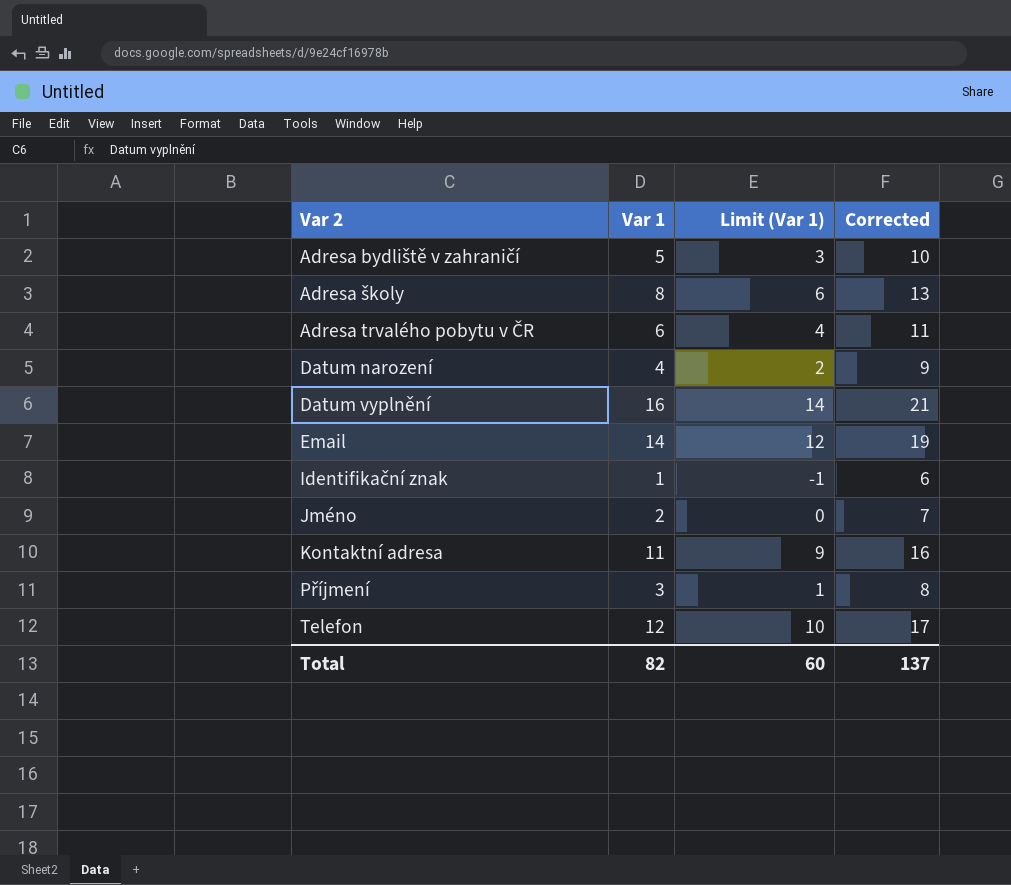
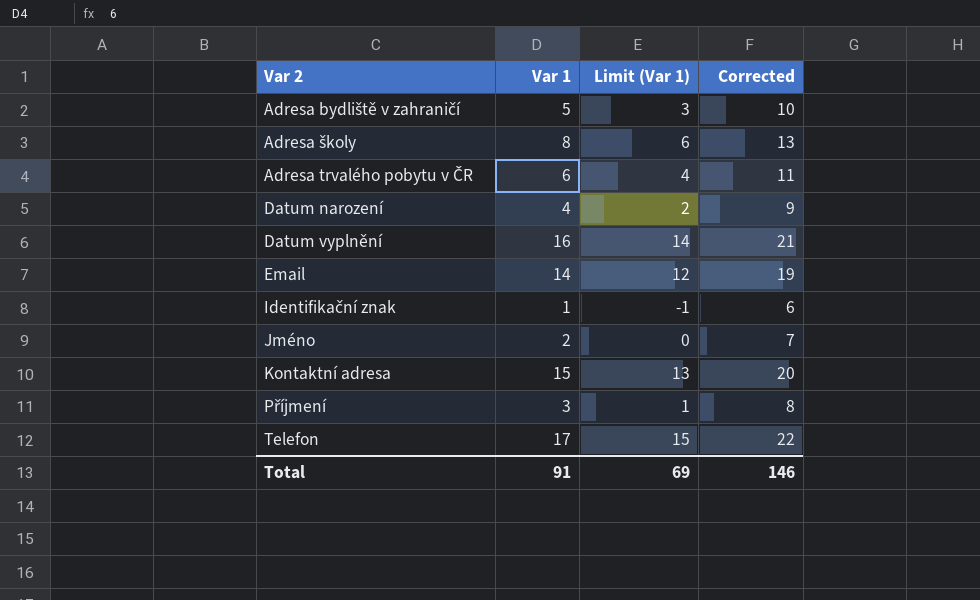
Kontaktní adresa | Var 1: 11 -> 15
Kontaktní adresa | Limit (Var 1): 9 -> 13
Kontaktní adresa | Corrected: 16 -> 20
Telefon | Var 1: 12 -> 17
Telefon | Limit (Var 1): 10 -> 15
Telefon | Corrected: 17 -> 22
Total | Var 1: 82 -> 91
Total | Limit (Var 1): 60 -> 69
Total | Corrected: 137 -> 146

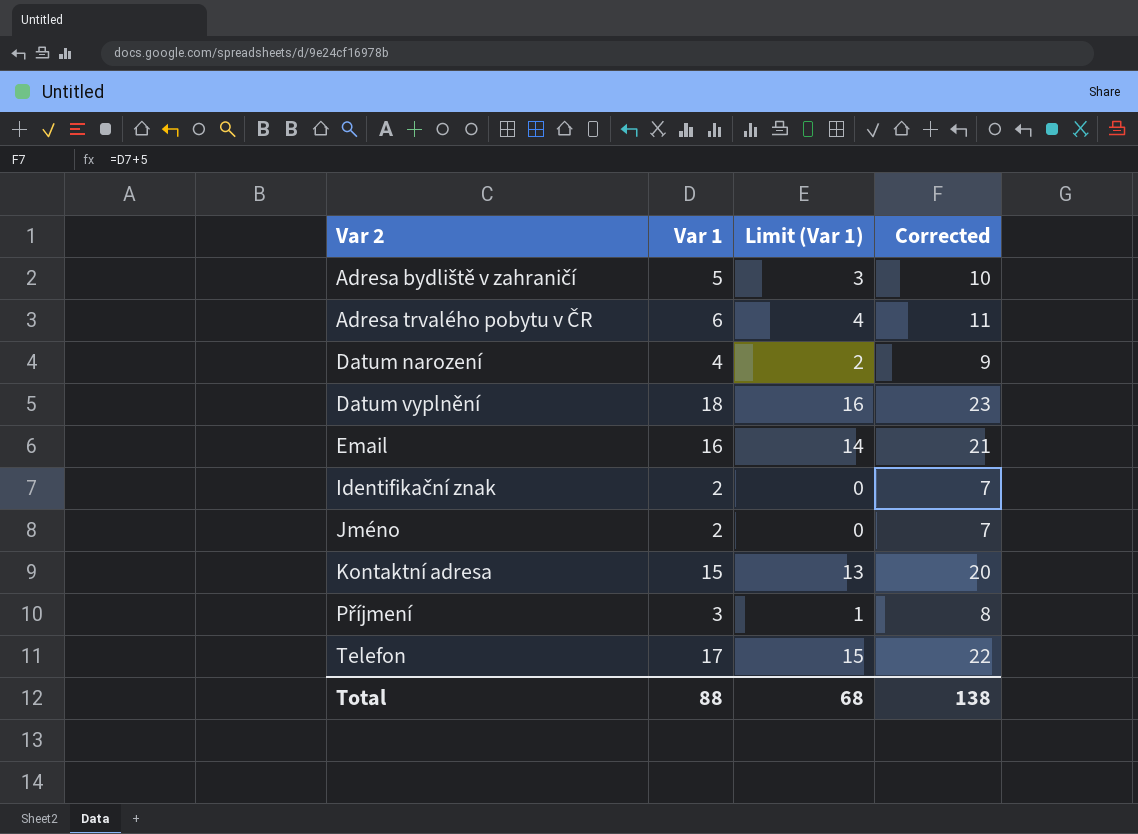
row Adresa školy: 8 | 6 | 13 -> none
Datum vyplnění | Var 1: 16 -> 18
Datum vyplnění | Limit (Var 1): 14 -> 16
Datum vyplnění | Corrected: 21 -> 23
Email | Var 1: 14 -> 16
Email | Limit (Var 1): 12 -> 14
Email | Corrected: 19 -> 21
Identifikační znak | Var 1: 1 -> 2
Identifikační znak | Limit (Var 1): -1 -> 0
Identifikační znak | Corrected: 6 -> 7
Total | Var 1: 91 -> 88
Total | Limit (Var 1): 69 -> 68
Total | Corrected: 146 -> 138

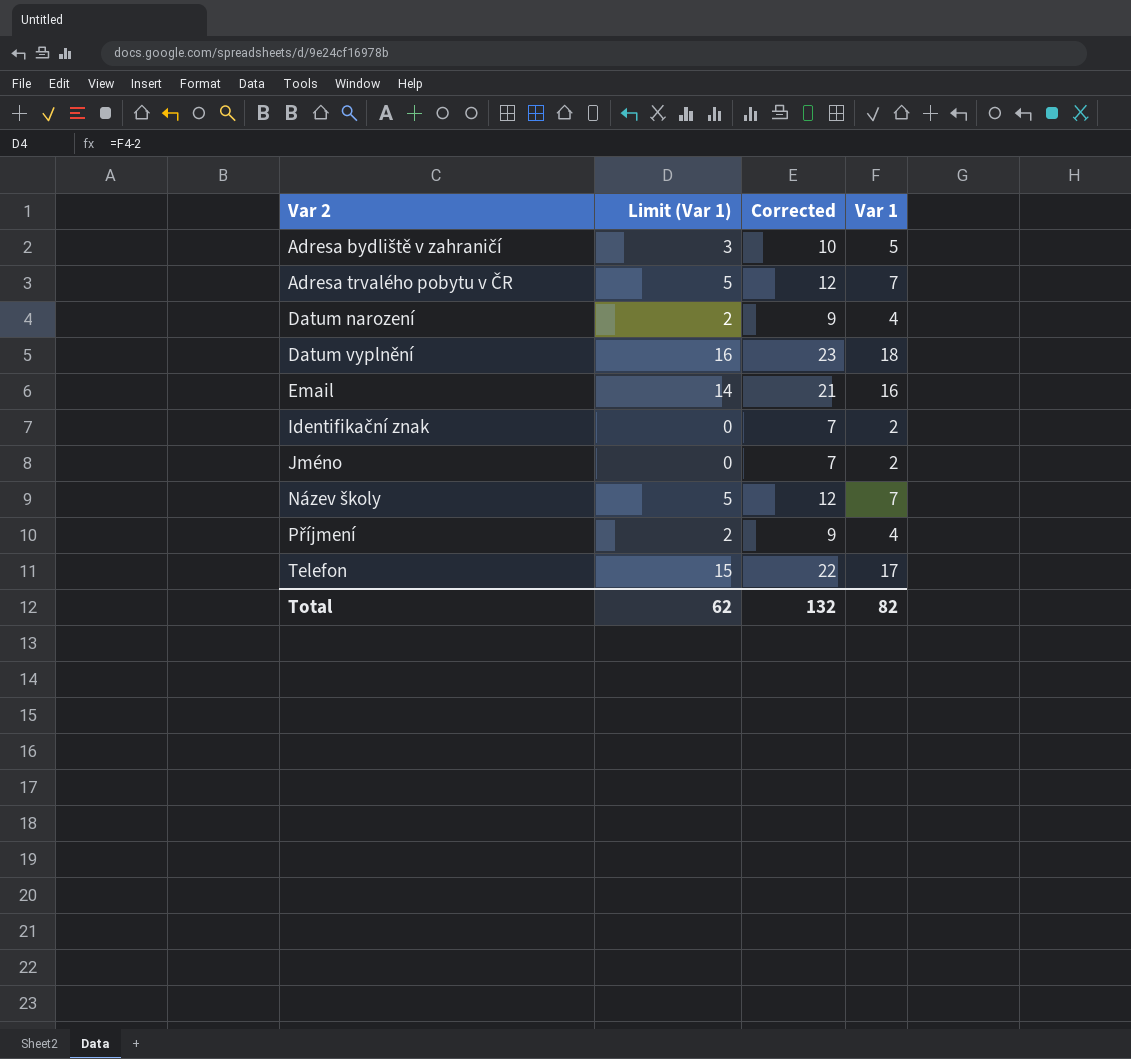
column Var 1 | position: 2 -> 4
row Kontaktní adresa: 15 | 13 | 20 -> none
Adresa trvalého pobytu v ČR | Limit (Var 1): 4 -> 5
Adresa trvalého pobytu v ČR | Corrected: 11 -> 12
Adresa trvalého pobytu v ČR | Var 1: 6 -> 7
row Název školy: none -> 5 | 12 | 7
Příjmení | Limit (Var 1): 1 -> 2
Příjmení | Corrected: 8 -> 9
Příjmení | Var 1: 3 -> 4
Total | Limit (Var 1): 68 -> 62
Total | Corrected: 138 -> 132
Total | Var 1: 88 -> 82

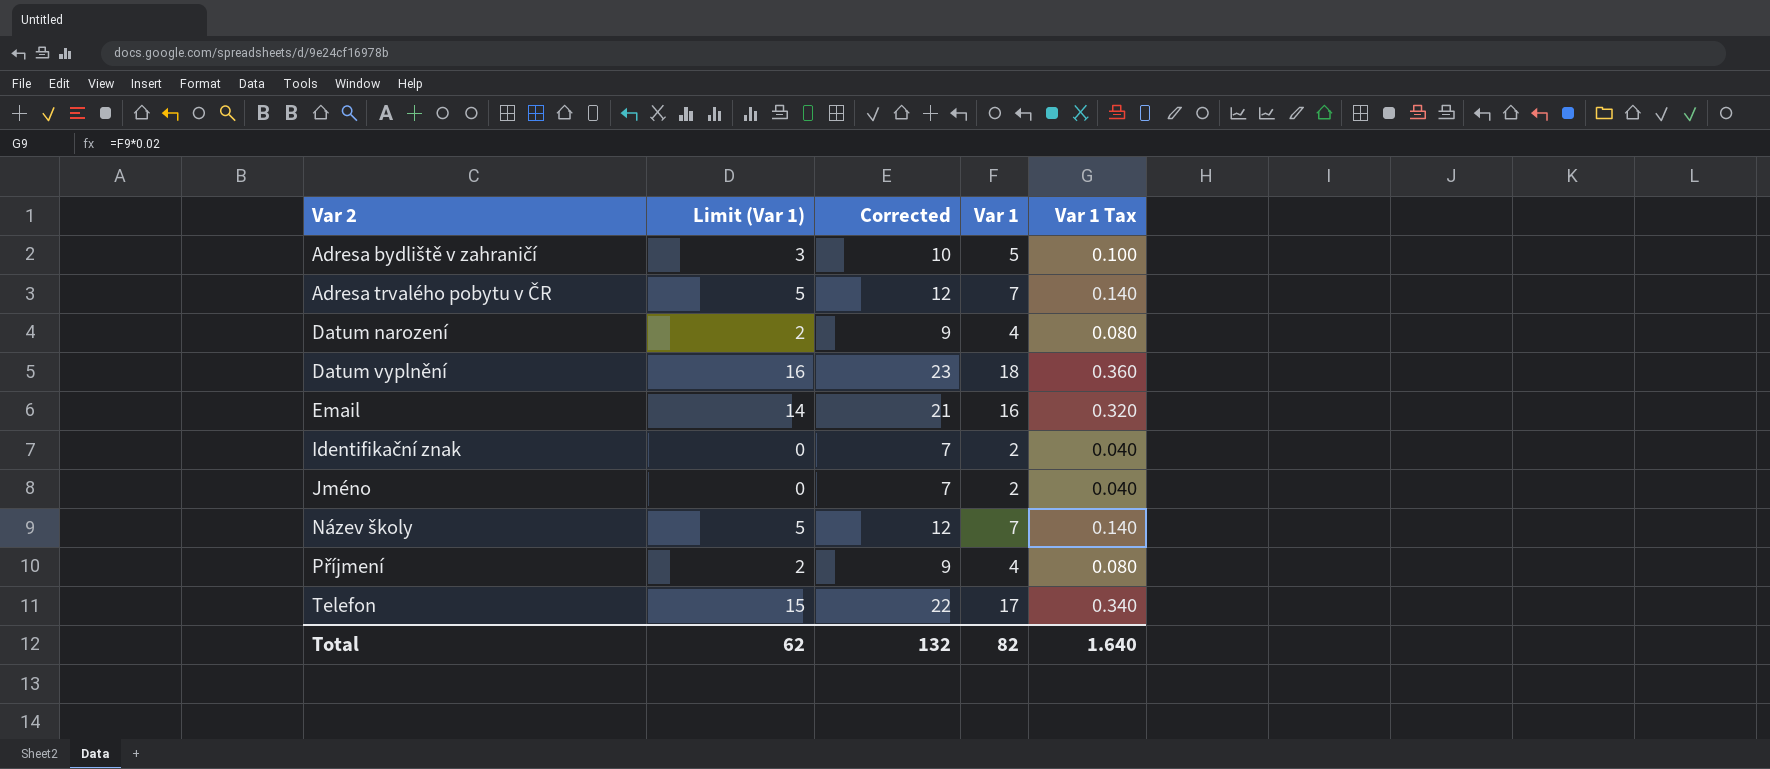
column Var 1 Tax | formula: none -> [Var 1] * 0.02

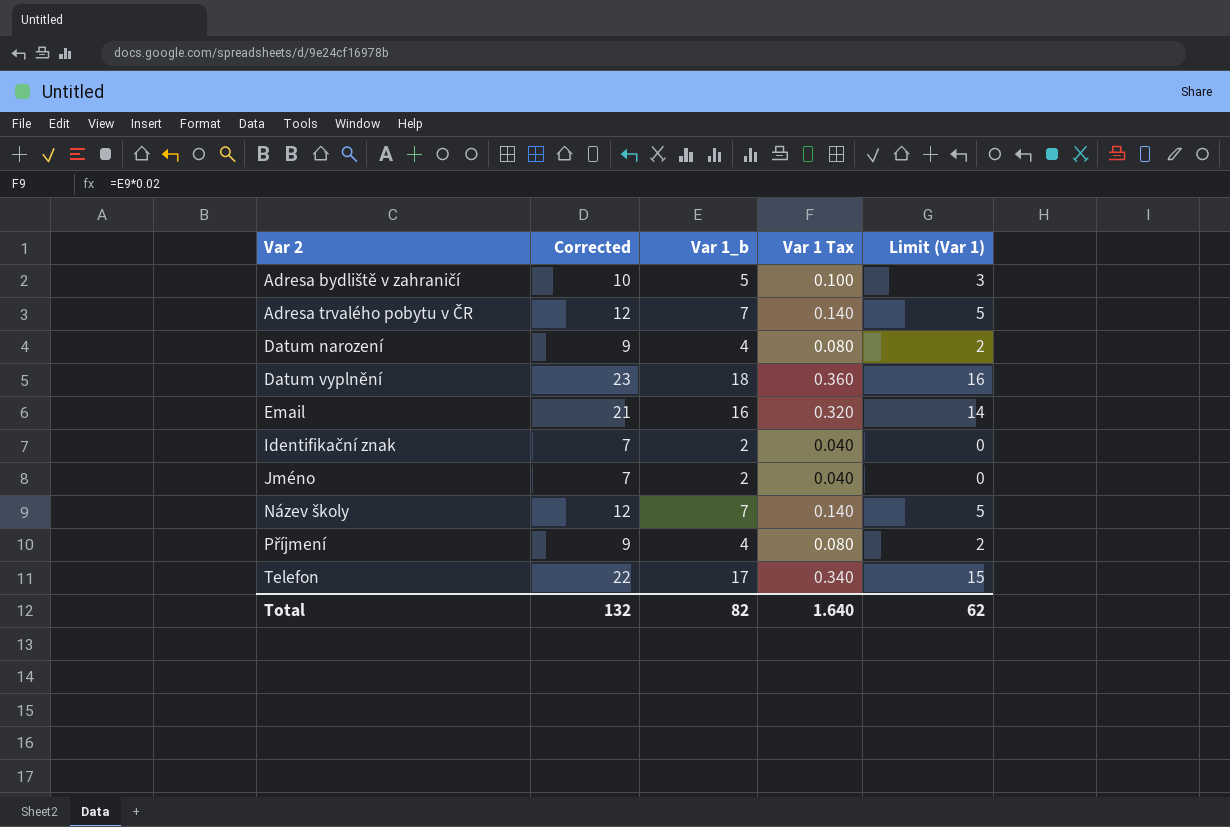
column name: Var 1 -> Var 1_b
column Limit (Var 1) | position: 2 -> 5

